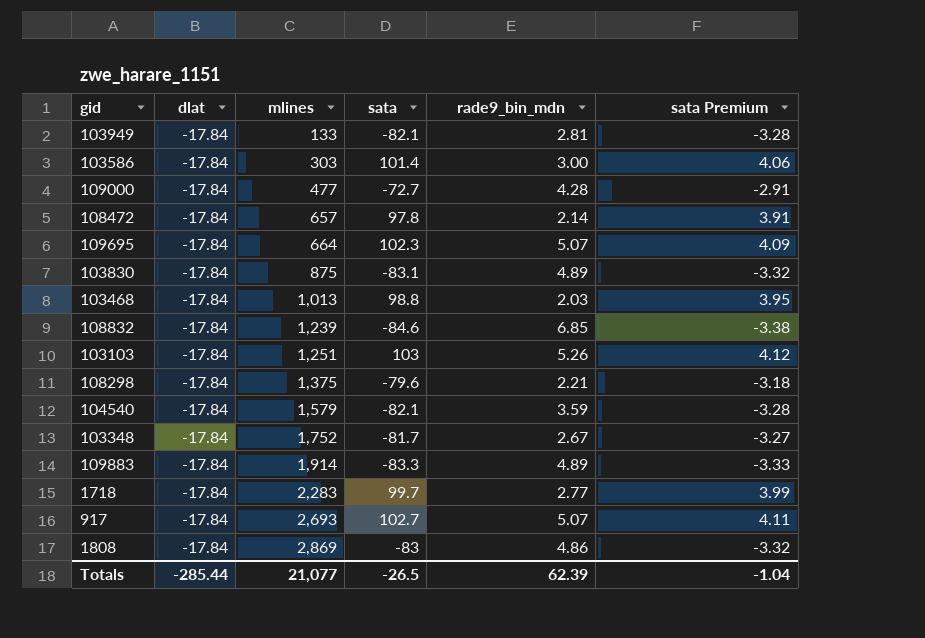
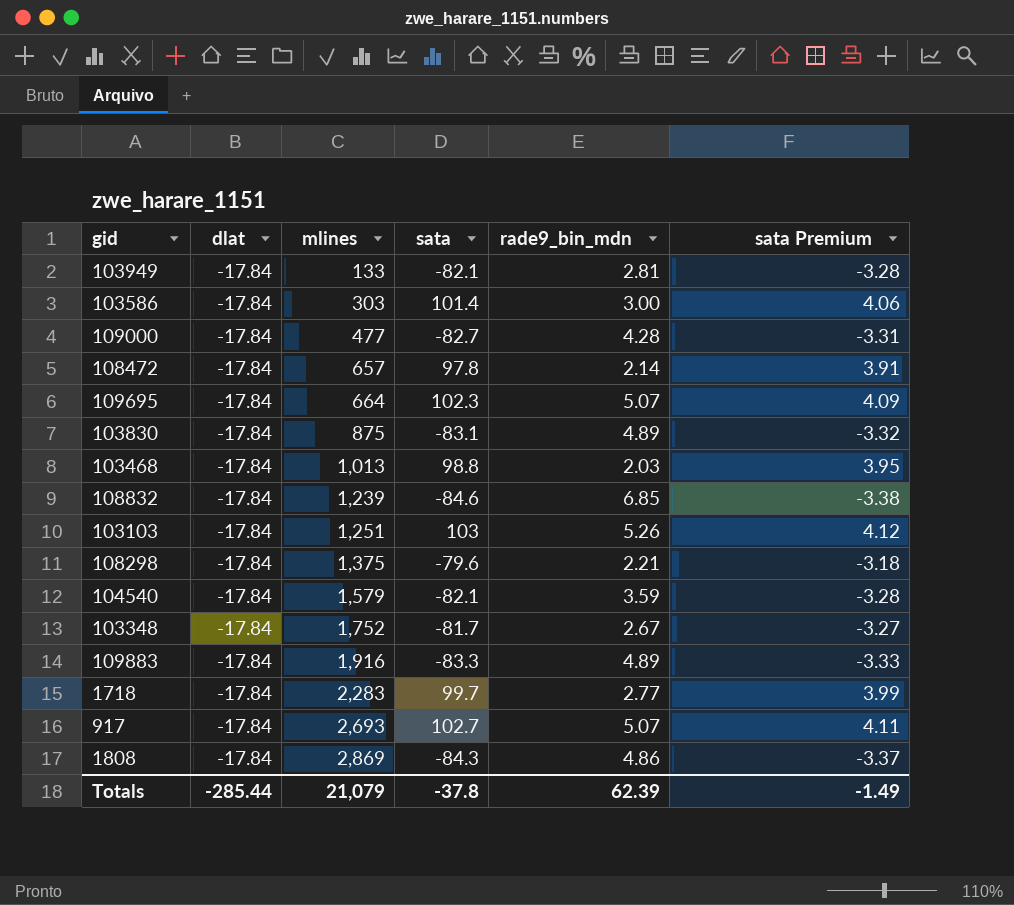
109000 | sata: -72.7 -> -82.7
109000 | sata Premium: -2.91 -> -3.31
109883 | mlines: 1,914 -> 1,916
1808 | sata: -83 -> -84.3
1808 | sata Premium: -3.32 -> -3.37
Totals | mlines: 21,077 -> 21,079
Totals | sata: -26.5 -> -37.8
Totals | sata Premium: -1.04 -> -1.49

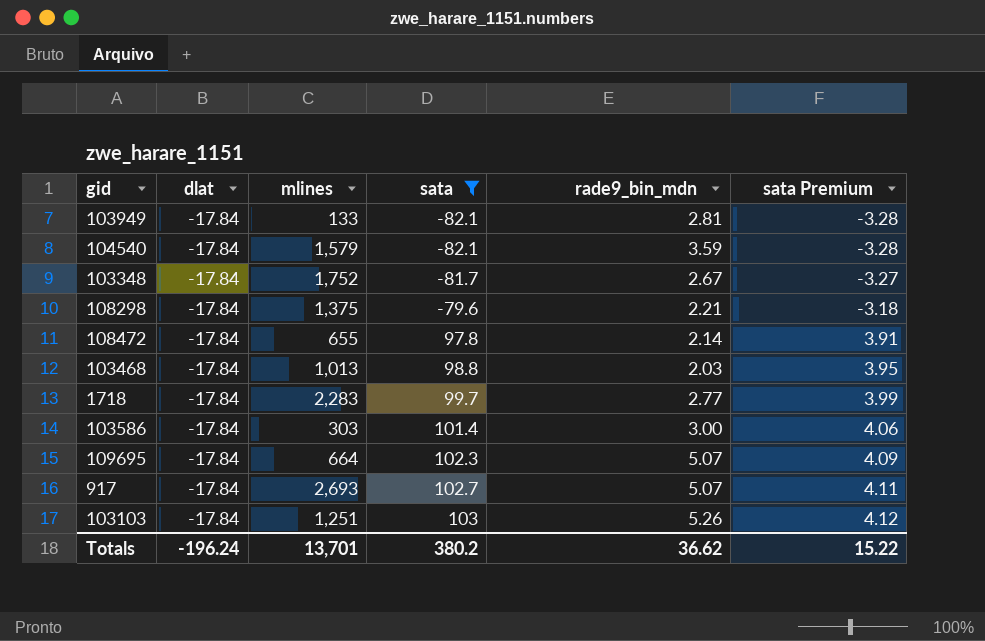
filter: none -> sata >= -82.1
row order: mlines ascending -> sata ascending
108472 | mlines: 657 -> 655
Totals | dlat: -285.44 -> -196.24
Totals | mlines: 21,079 -> 13,701
Totals | sata: -37.8 -> 380.2
Totals | rade9_bin_mdn: 62.39 -> 36.62
Totals | sata Premium: -1.49 -> 15.22

